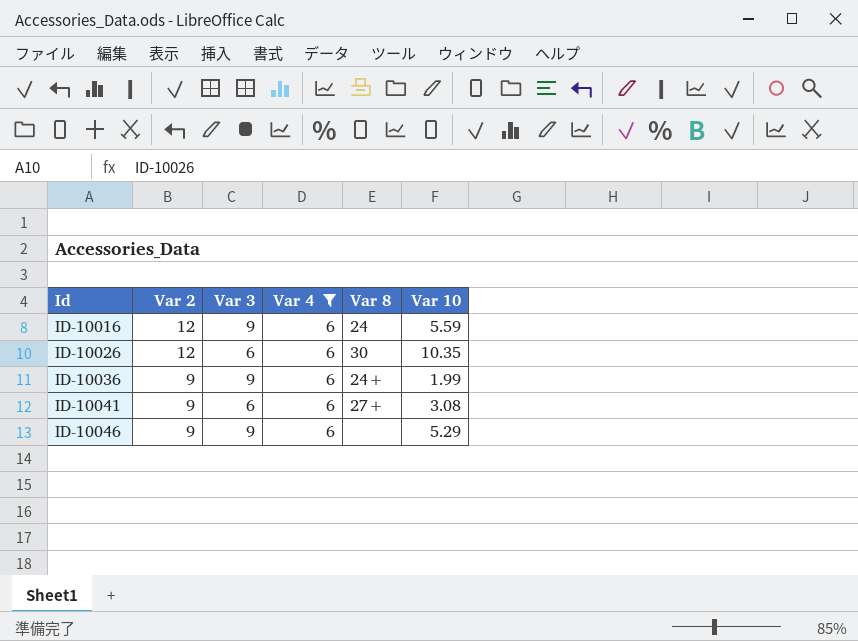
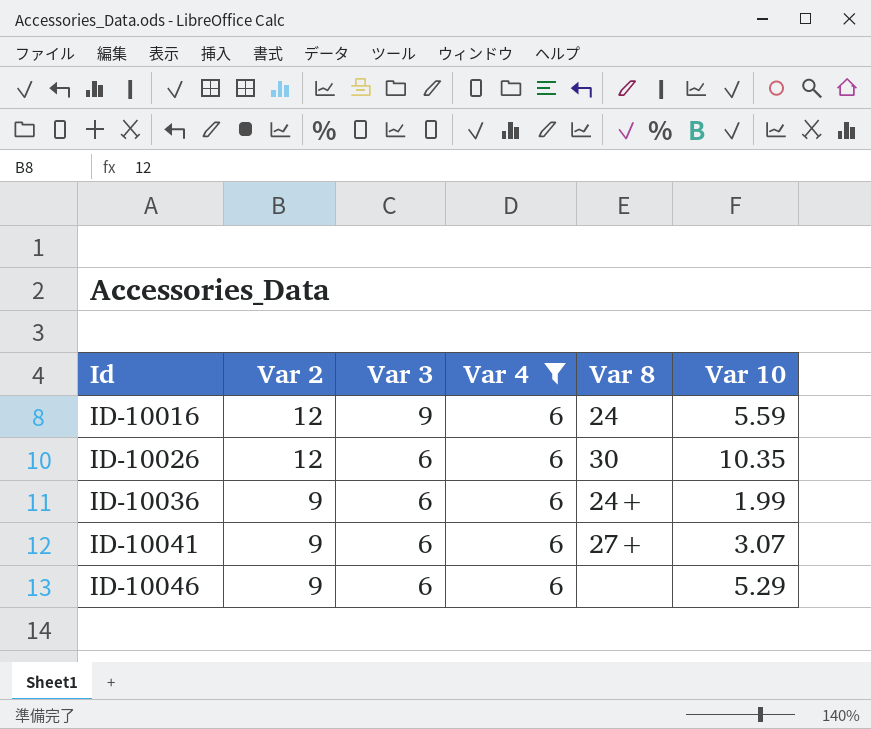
ID-10036 | Var 3: 9 -> 6
ID-10041 | Var 10: 3.08 -> 3.07
ID-10046 | Var 3: 9 -> 6

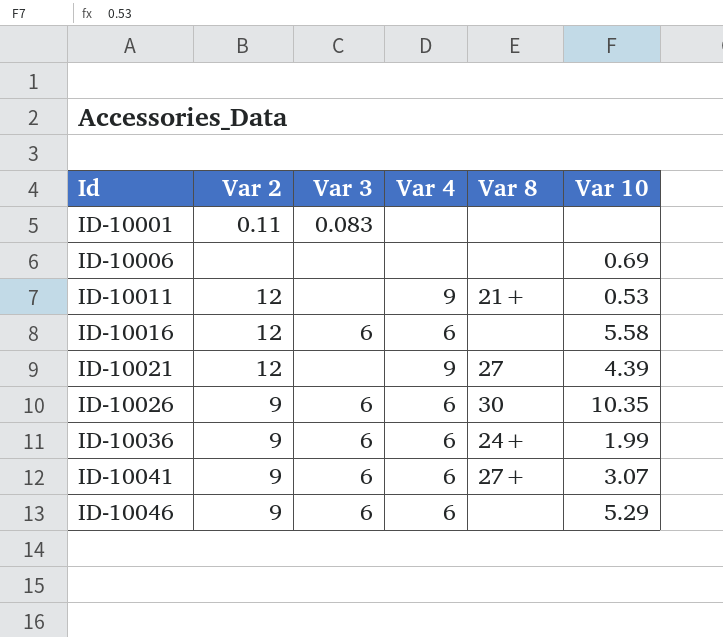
filter: Var 4 = 6 -> none
ID-10016 | Var 3: 9 -> 6
ID-10016 | Var 8: 24 -> none
ID-10016 | Var 10: 5.59 -> 5.58
ID-10026 | Var 2: 12 -> 9

